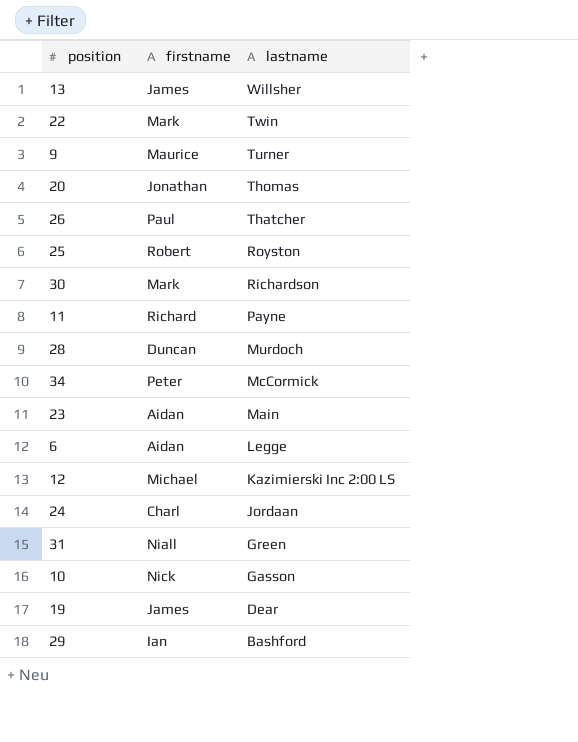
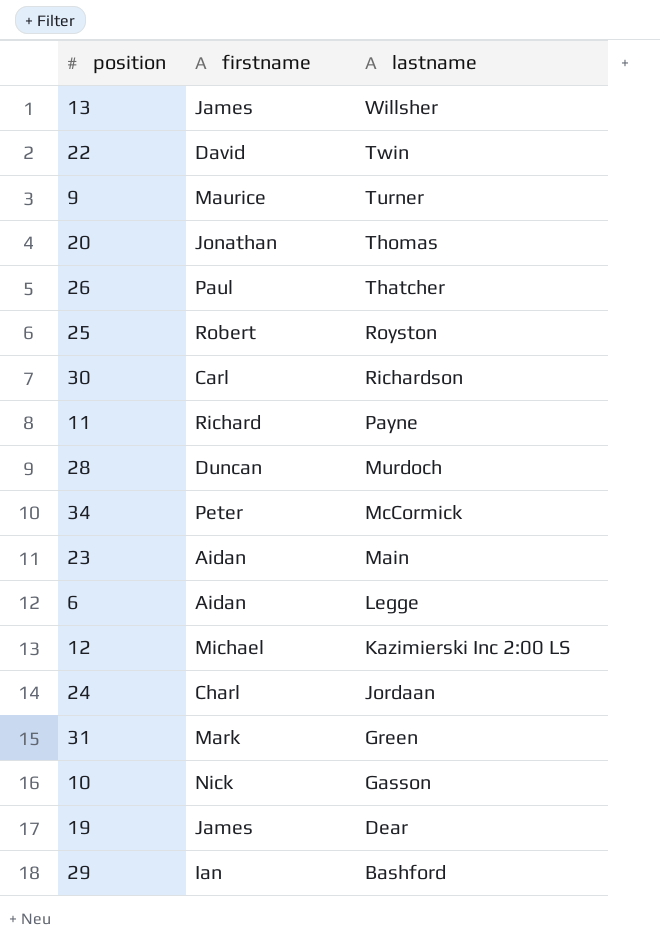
22 | firstname: Mark -> David
30 | firstname: Mark -> Carl
31 | firstname: Niall -> Mark

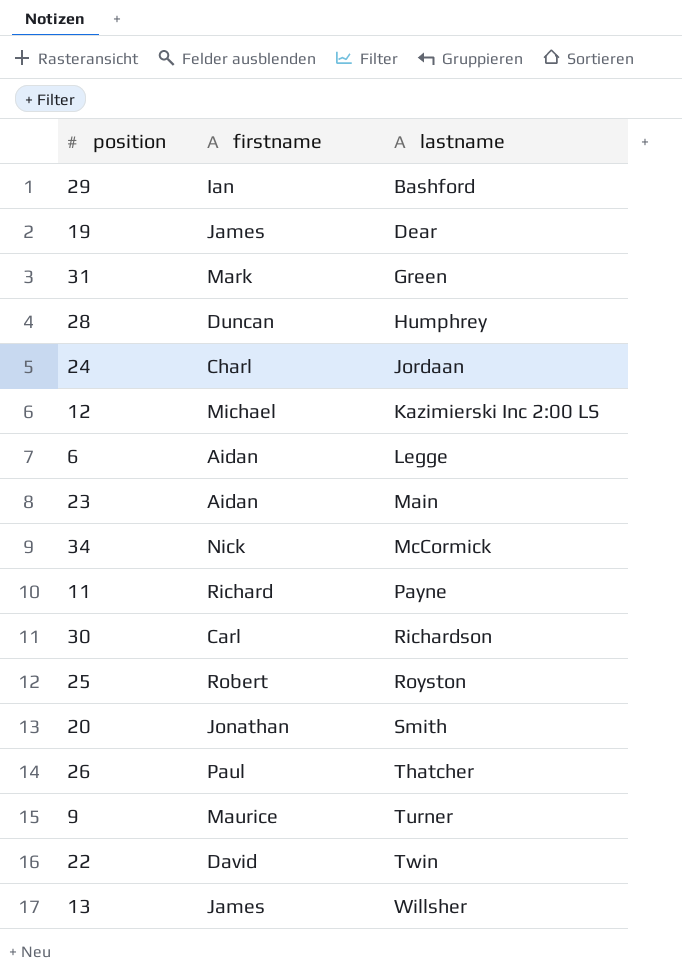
row order: lastname descending -> lastname ascending
row 10: Nick | Gasson -> none
28 | lastname: Murdoch -> Humphrey
34 | firstname: Peter -> Nick
20 | lastname: Thomas -> Smith

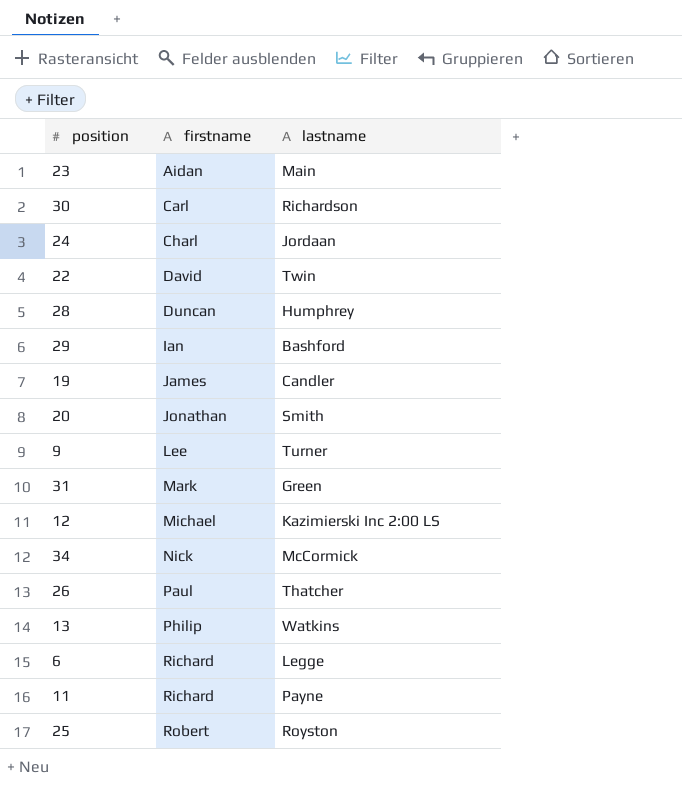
row order: lastname ascending -> firstname ascending
19 | lastname: Dear -> Candler
9 | firstname: Maurice -> Lee
13 | firstname: James -> Philip
13 | lastname: Willsher -> Watkins
6 | firstname: Aidan -> Richard

